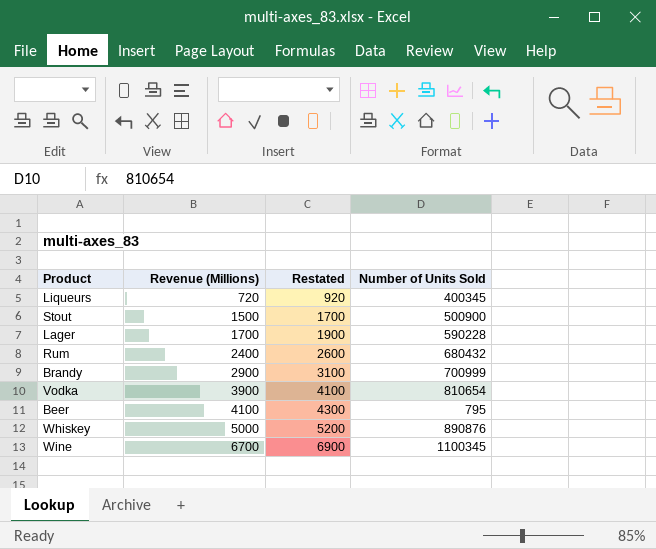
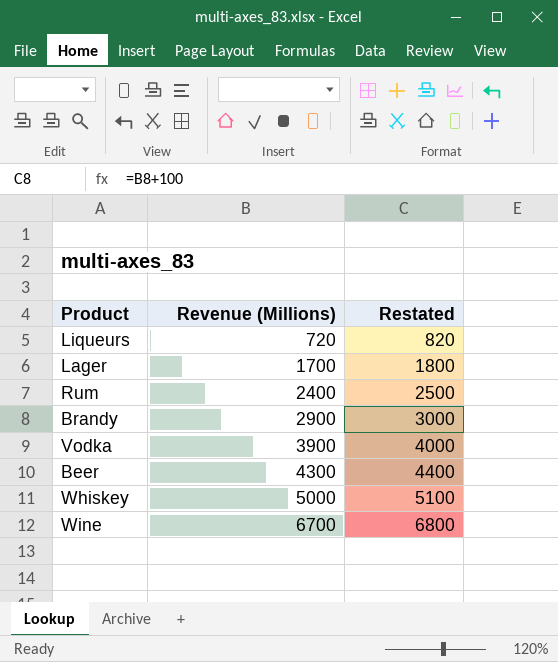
column Number of Units Sold | position: 4 -> none
column Restated | formula: [Revenue (Millions)] + 200 -> [Revenue (Millions)] + 100
row Stout: 1500 | 1700 | 500900 -> none
Beer | Revenue (Millions): 4100 -> 4300

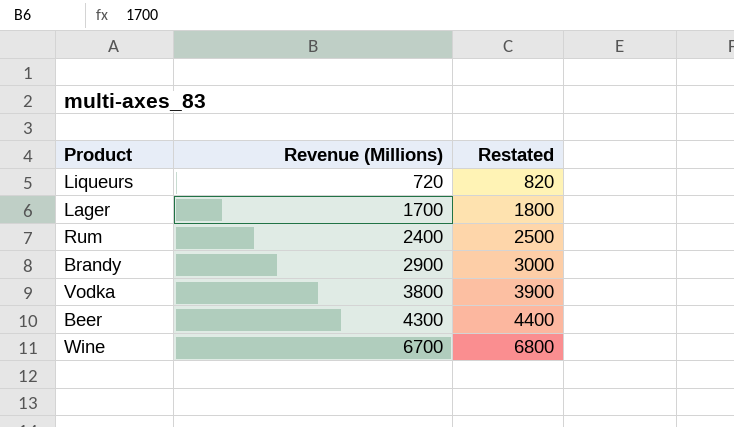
row Whiskey: 5000 | 5100 -> none
Vodka | Revenue (Millions): 3900 -> 3800
Vodka | Restated: 4000 -> 3900

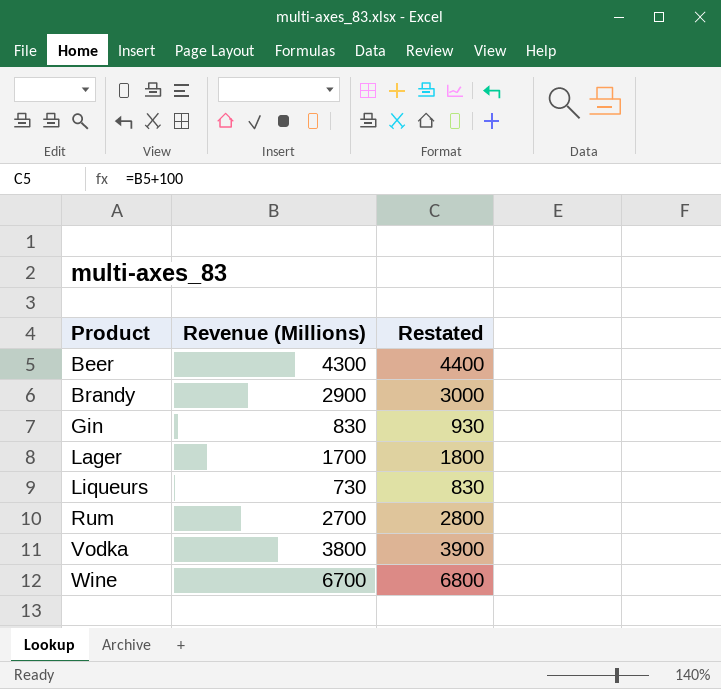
row order: Revenue (Millions) ascending -> Product ascending
row Gin: none -> 830 | 930
Liqueurs | Revenue (Millions): 720 -> 730
Liqueurs | Restated: 820 -> 830
Rum | Revenue (Millions): 2400 -> 2700
Rum | Restated: 2500 -> 2800

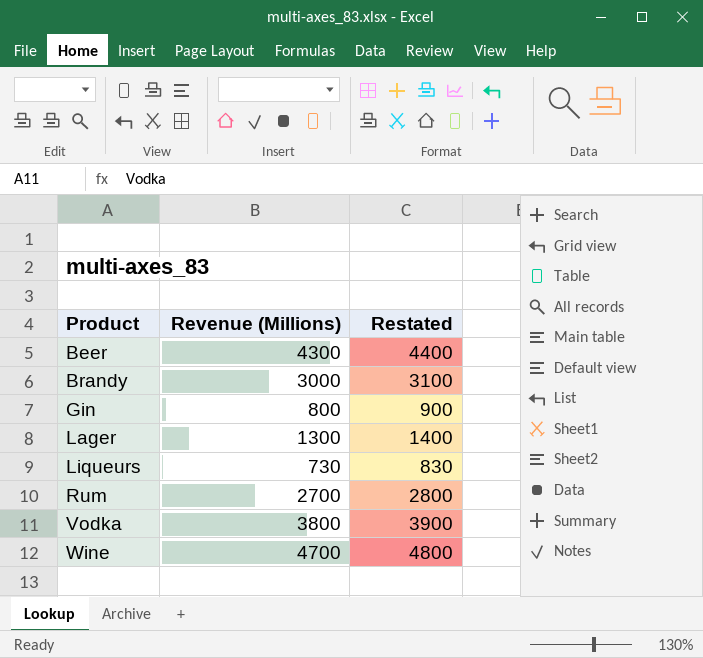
Brandy | Revenue (Millions): 2900 -> 3000
Brandy | Restated: 3000 -> 3100
Gin | Revenue (Millions): 830 -> 800
Gin | Restated: 930 -> 900
Lager | Revenue (Millions): 1700 -> 1300
Lager | Restated: 1800 -> 1400
Wine | Revenue (Millions): 6700 -> 4700
Wine | Restated: 6800 -> 4800

